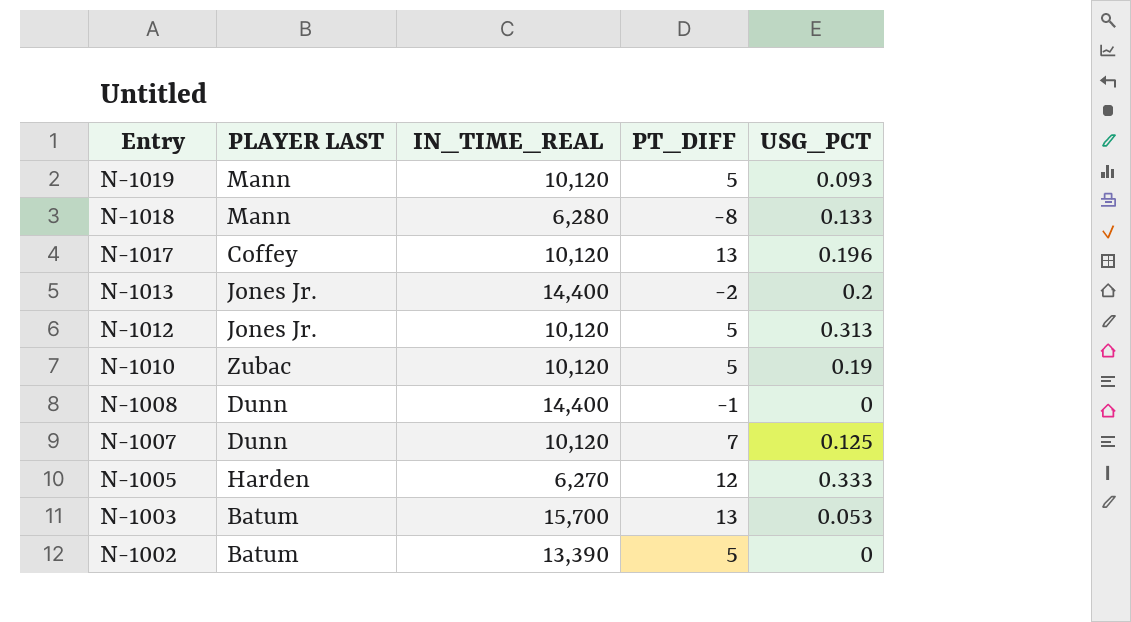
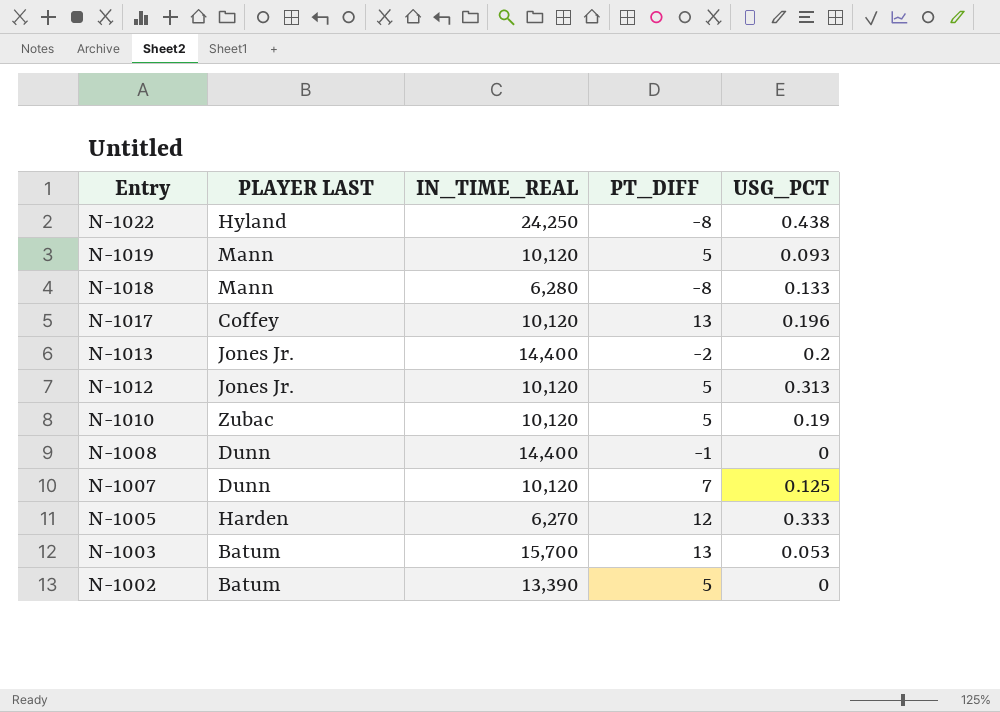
row N-1022: none -> Hyland | 24,250 | -8 | 0.438

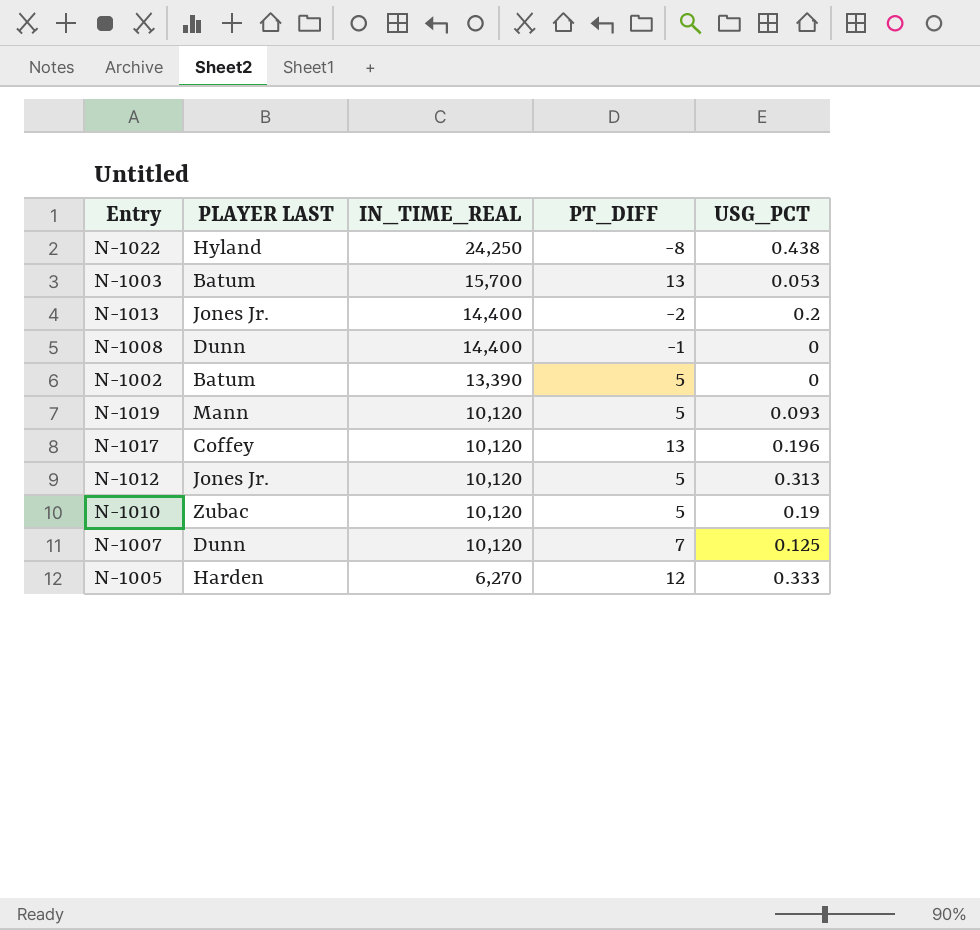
row order: Entry descending -> IN_TIME_REAL descending
row N-1018: Mann | 6,280 | -8 | 0.133 -> none

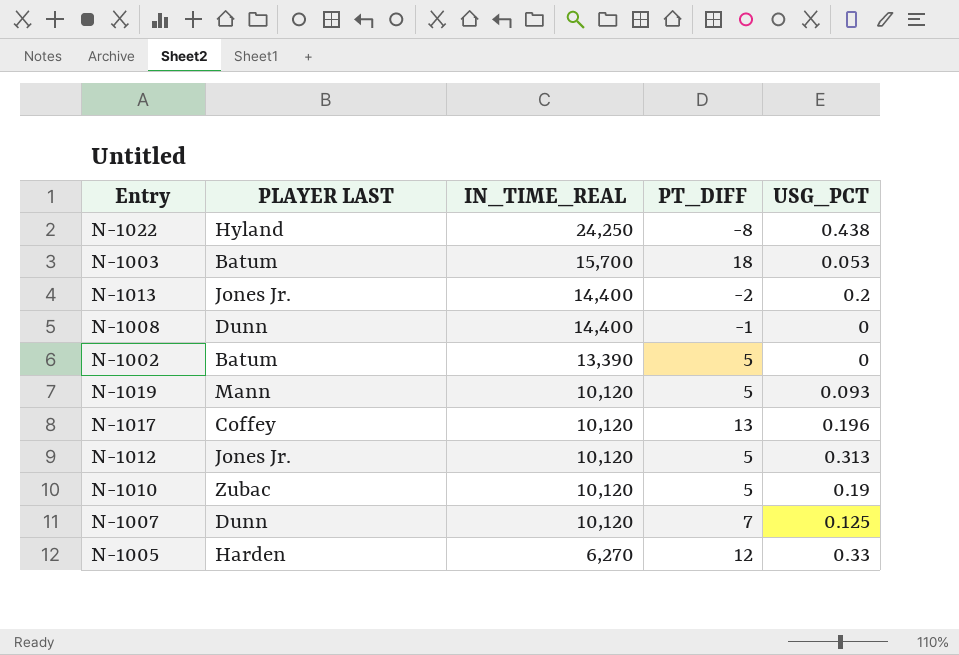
N-1003 | PT_DIFF: 13 -> 18
N-1005 | USG_PCT: 0.333 -> 0.33

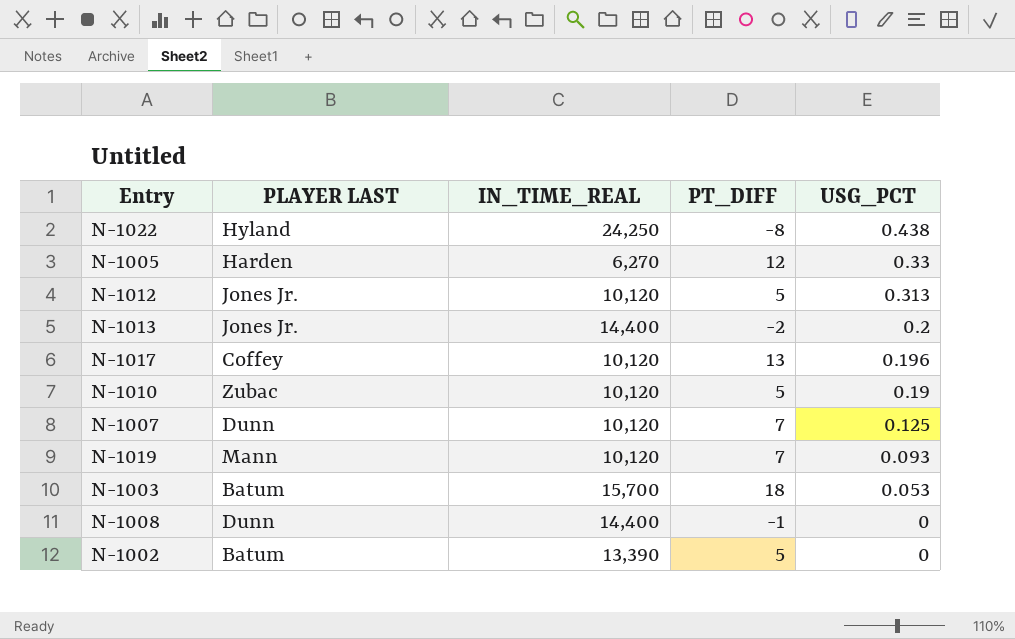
row order: IN_TIME_REAL descending -> USG_PCT descending
N-1019 | PT_DIFF: 5 -> 7

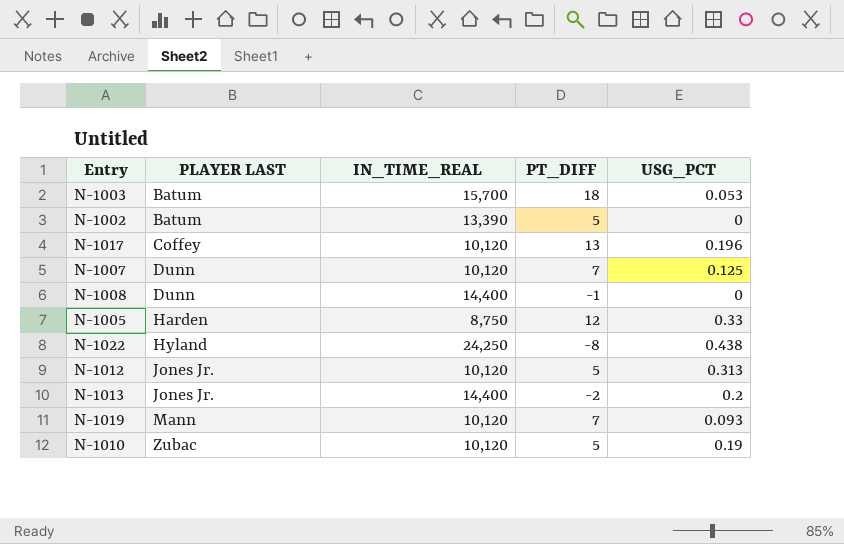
row order: USG_PCT descending -> PLAYER LAST ascending
N-1005 | IN_TIME_REAL: 6,270 -> 8,750

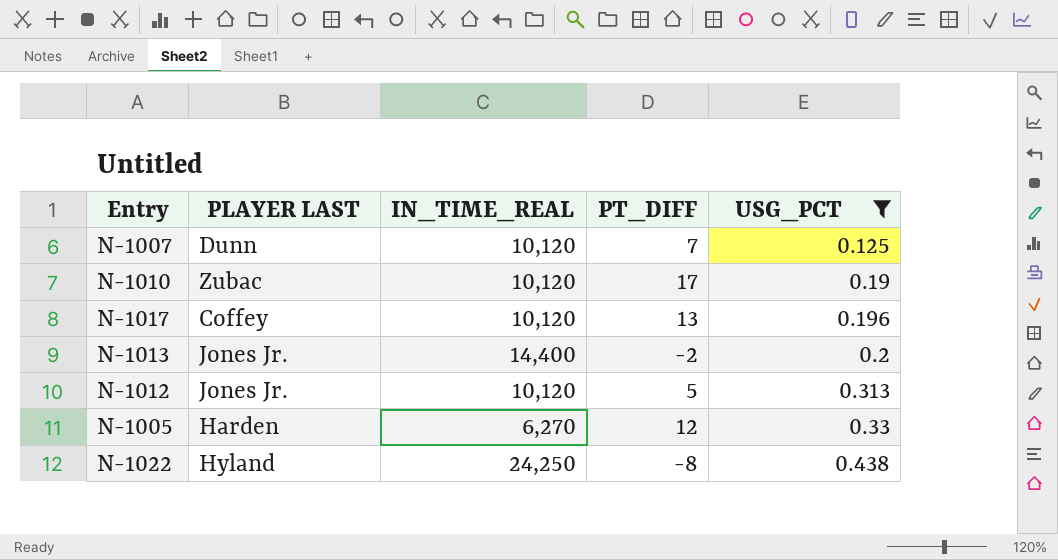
filter: none -> USG_PCT >= 0.125
row order: PLAYER LAST ascending -> USG_PCT ascending
N-1010 | PT_DIFF: 5 -> 17
N-1005 | IN_TIME_REAL: 8,750 -> 6,270

